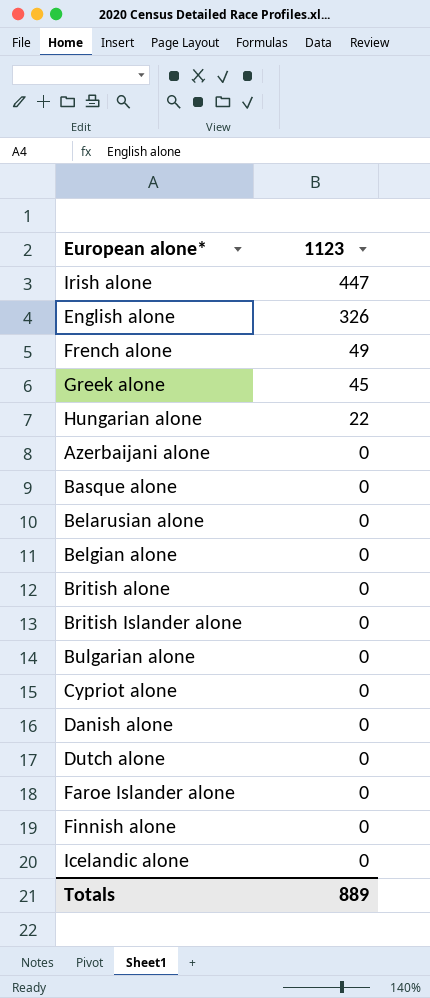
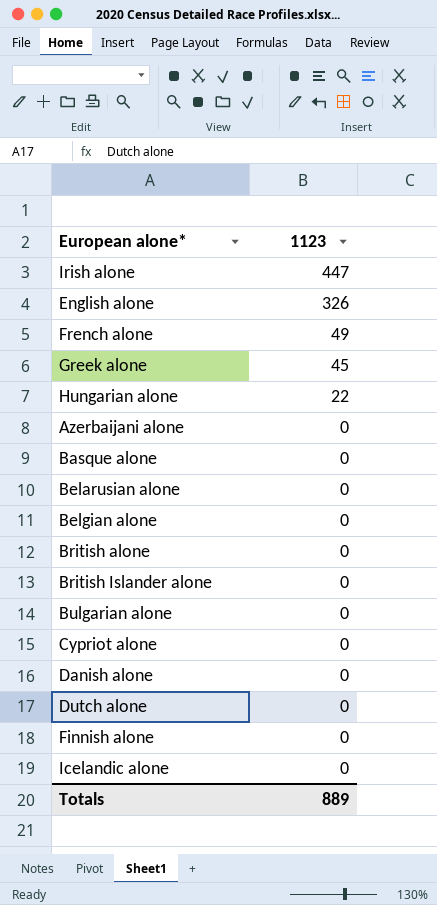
row Faroe Islander alone: 0 -> none

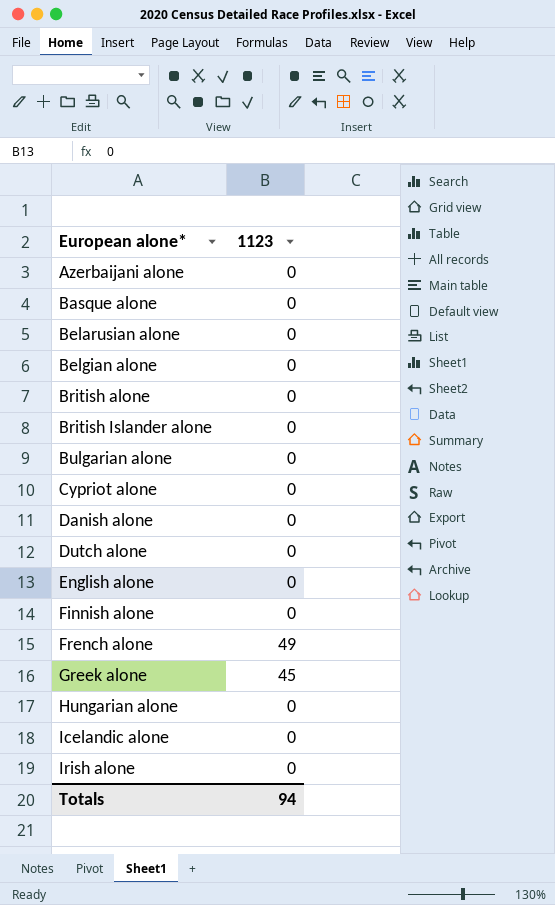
row order: 1123 descending -> European alone* ascending
English alone | 1123: 326 -> 0
Hungarian alone | 1123: 22 -> 0
Irish alone | 1123: 447 -> 0
Totals | 1123: 889 -> 94

